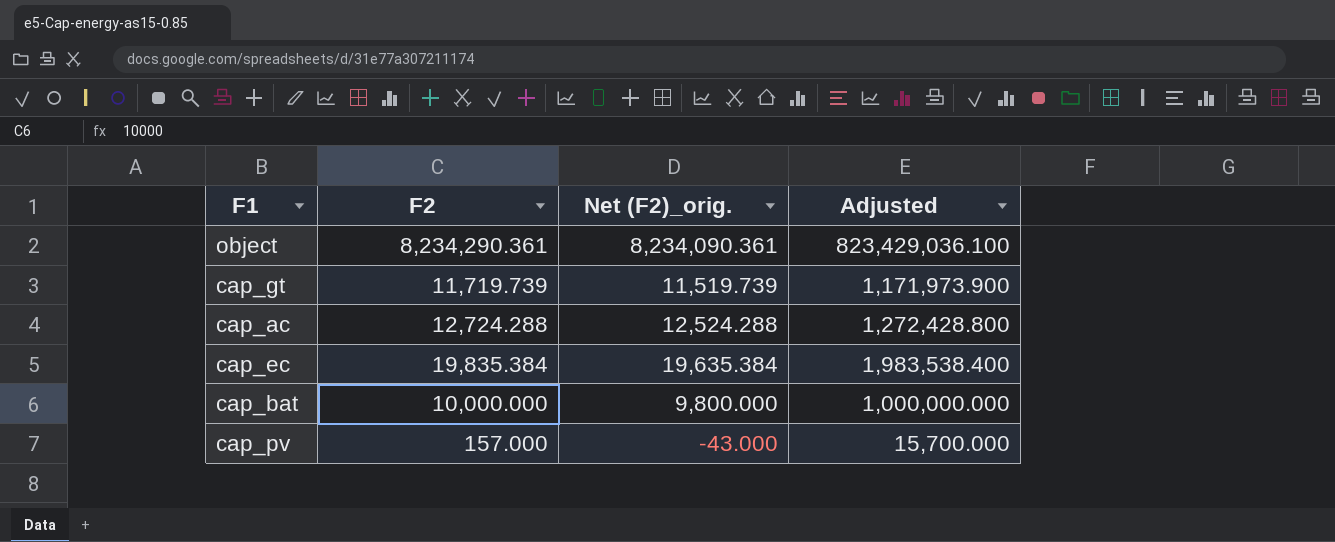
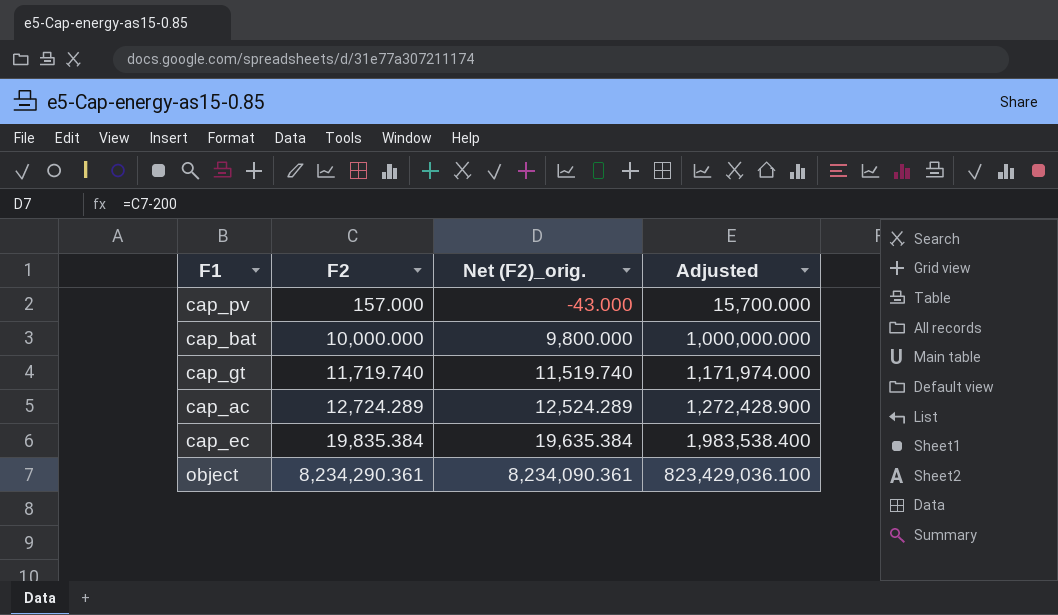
row order: none -> F2 ascending
cap_gt | F2: 11,719.739 -> 11,719.740
cap_gt | Net (F2)_orig.: 11,519.739 -> 11,519.740
cap_gt | Adjusted: 1,171,973.900 -> 1,171,974.000
cap_ac | F2: 12,724.288 -> 12,724.289
cap_ac | Net (F2)_orig.: 12,524.288 -> 12,524.289
cap_ac | Adjusted: 1,272,428.800 -> 1,272,428.900

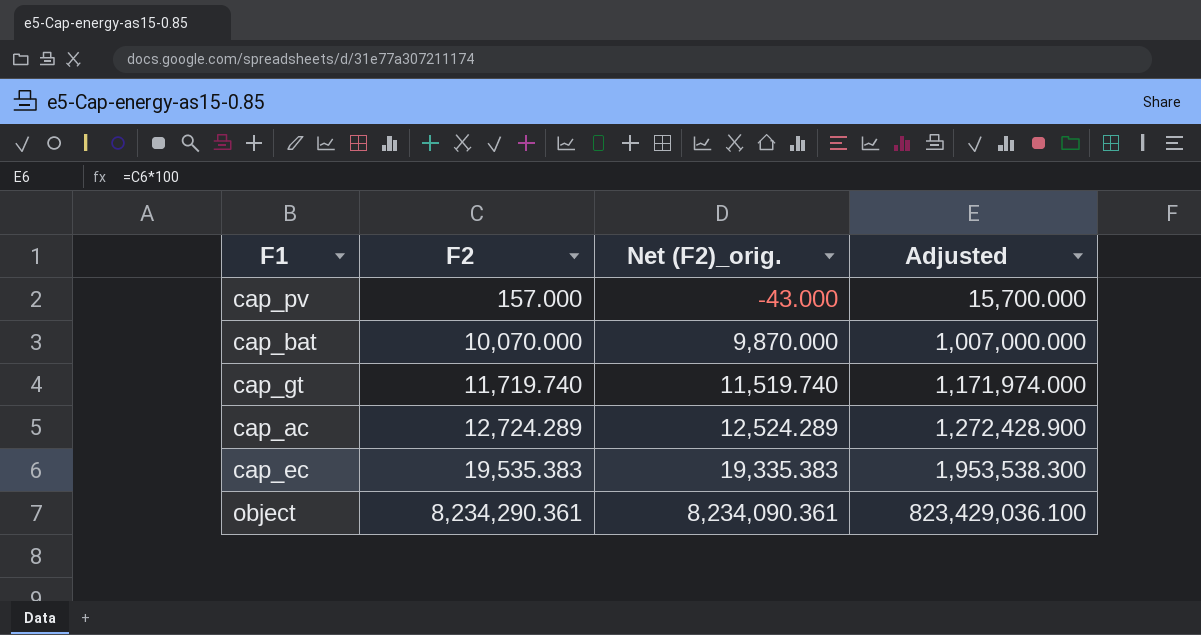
cap_bat | F2: 10,000.000 -> 10,070.000
cap_bat | Net (F2)_orig.: 9,800.000 -> 9,870.000
cap_bat | Adjusted: 1,000,000.000 -> 1,007,000.000
cap_ec | F2: 19,835.384 -> 19,535.383
cap_ec | Net (F2)_orig.: 19,635.384 -> 19,335.383
cap_ec | Adjusted: 1,983,538.400 -> 1,953,538.300

